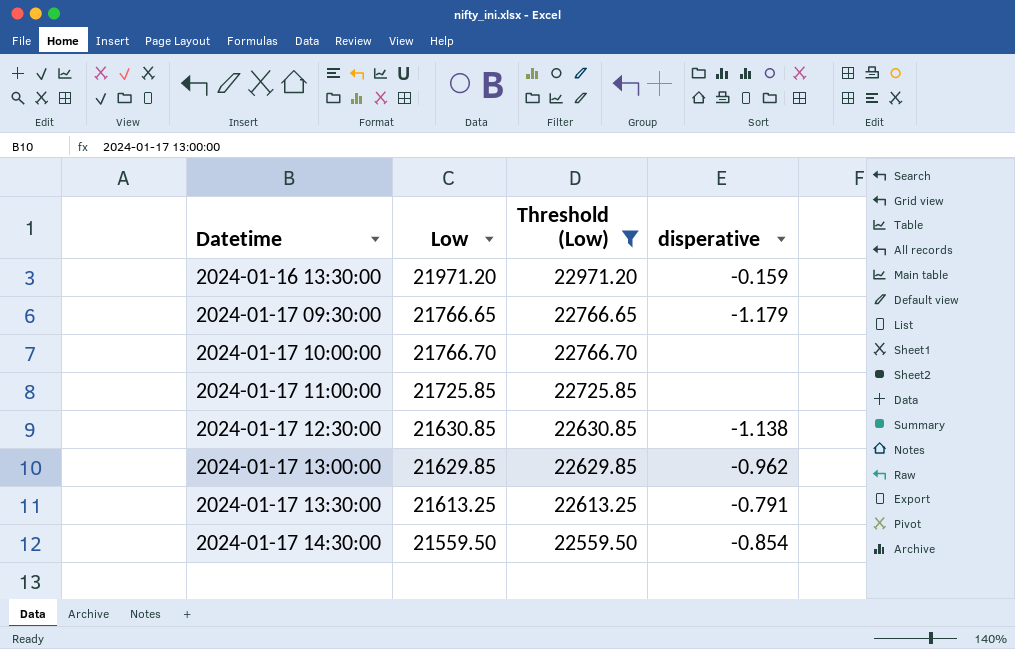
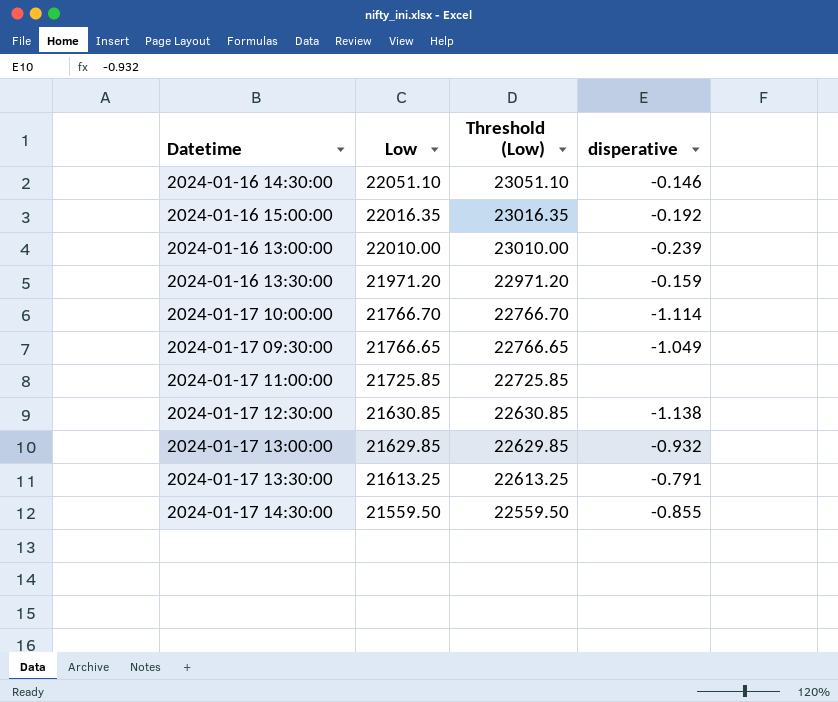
filter: Threshold (Low) <= 22971.20 -> none
row order: Datetime ascending -> Low descending
2024-01-17 10:00:00 | disperative: none -> -1.114
2024-01-17 09:30:00 | disperative: -1.179 -> -1.049
2024-01-17 13:00:00 | disperative: -0.962 -> -0.932
2024-01-17 14:30:00 | disperative: -0.854 -> -0.855

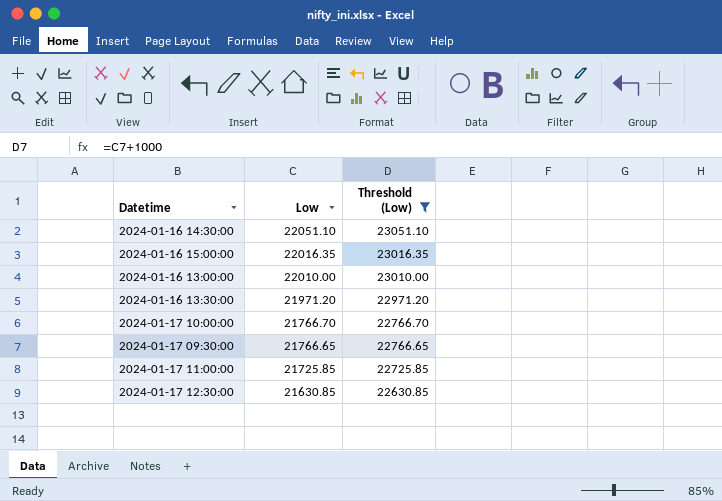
filter: none -> Threshold (Low) >= 22630.85
column disperative | position: 4 -> none

